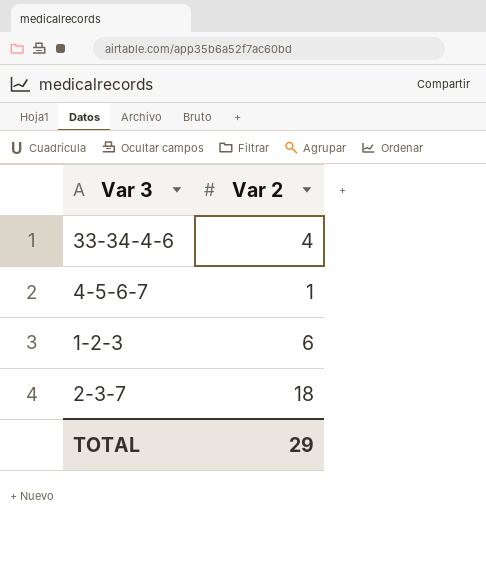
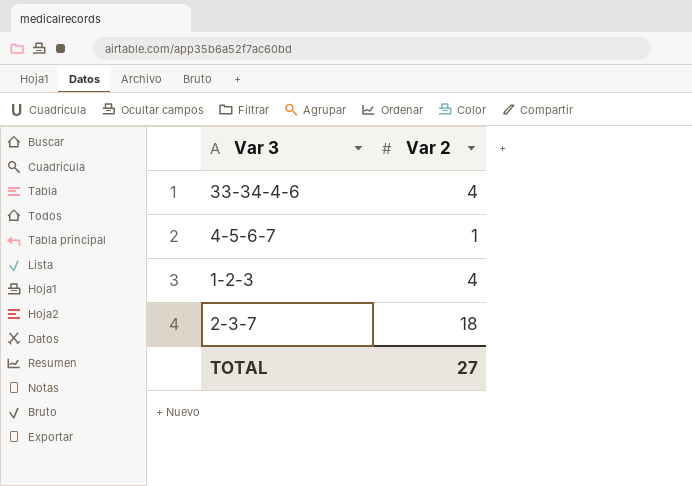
1-2-3 | Var 2: 6 -> 4
TOTAL | Var 2: 29 -> 27

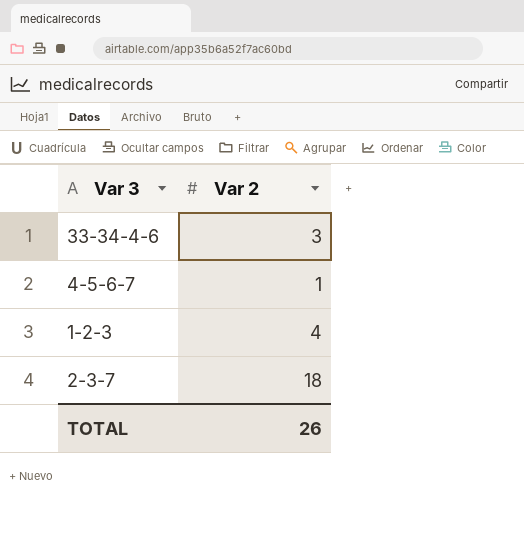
33-34-4-6 | Var 2: 4 -> 3
TOTAL | Var 2: 27 -> 26

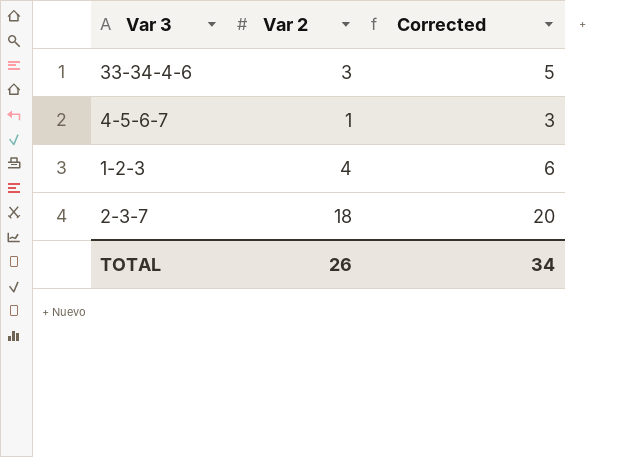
column Corrected | formula: none -> [Var 2] + 2

